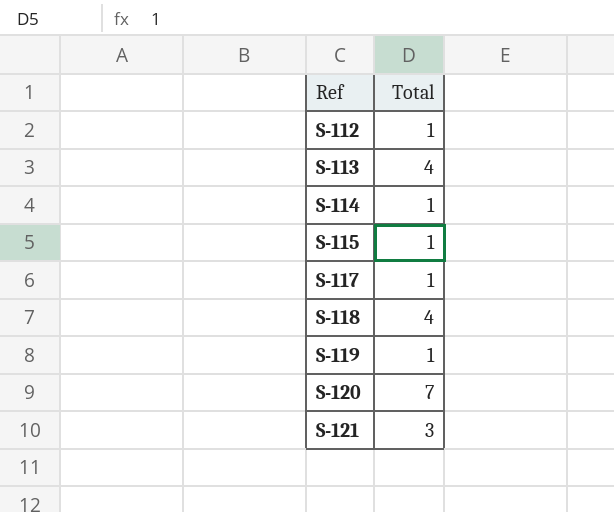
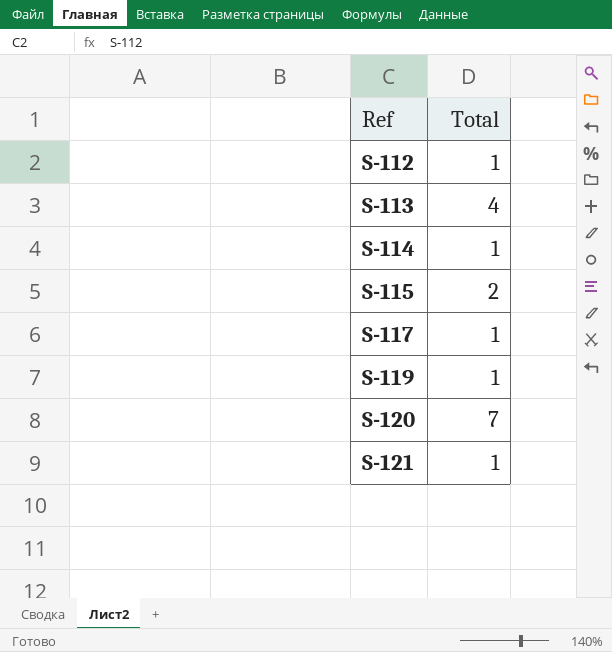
row S-118: 4 -> none
S-115 | Total: 1 -> 2
S-121 | Total: 3 -> 1

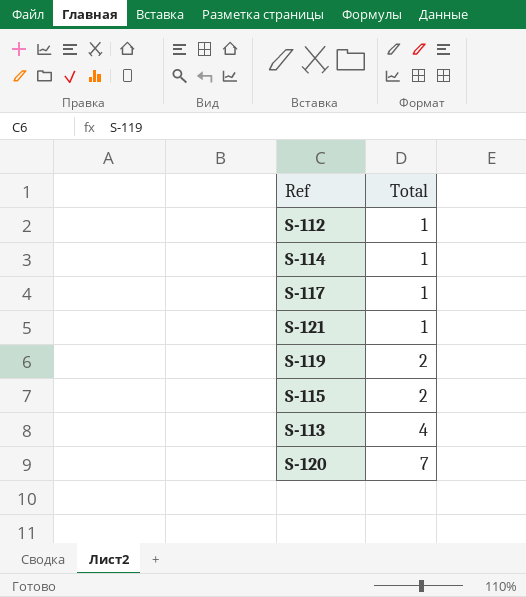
row order: Ref ascending -> Total ascending
S-119 | Total: 1 -> 2

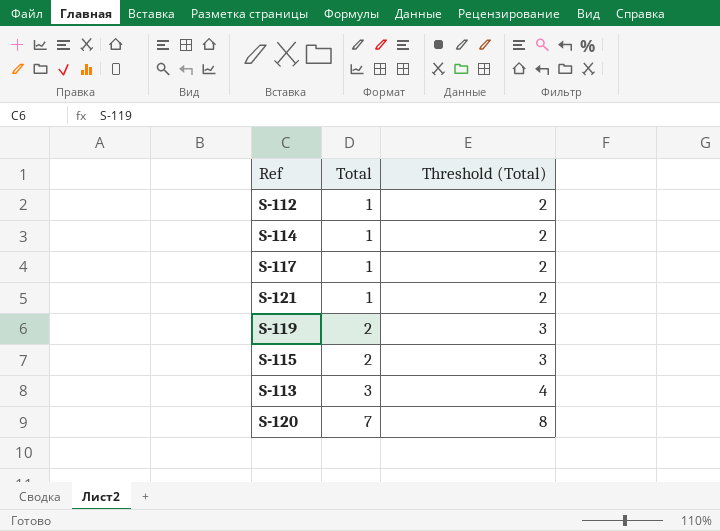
column Threshold (Total) | formula: none -> [Total] + 1
S-113 | Total: 4 -> 3

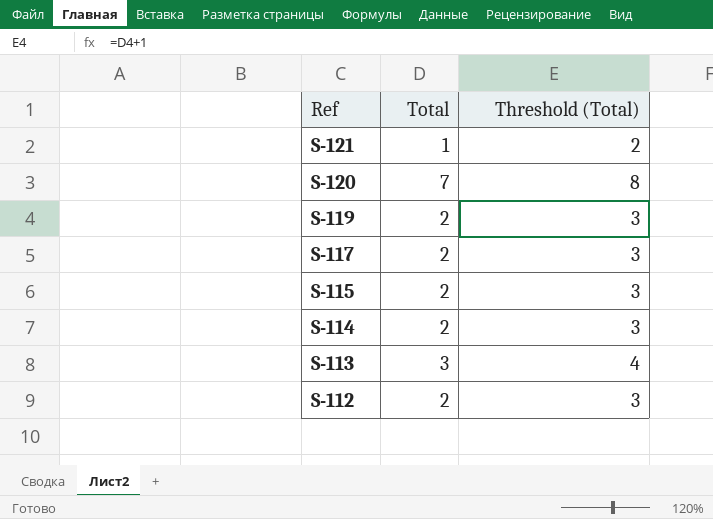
row order: Total ascending -> Ref descending
S-117 | Total: 1 -> 2
S-117 | Threshold (Total): 2 -> 3
S-114 | Total: 1 -> 2
S-114 | Threshold (Total): 2 -> 3
S-112 | Total: 1 -> 2
S-112 | Threshold (Total): 2 -> 3

